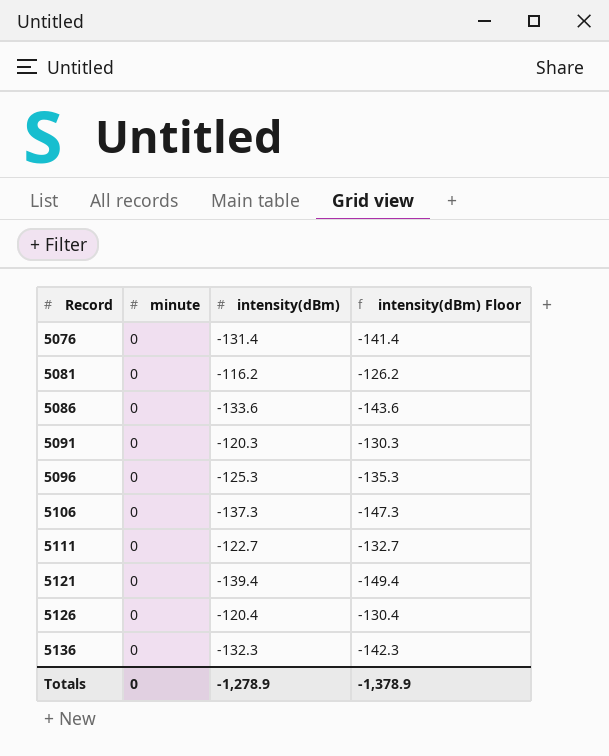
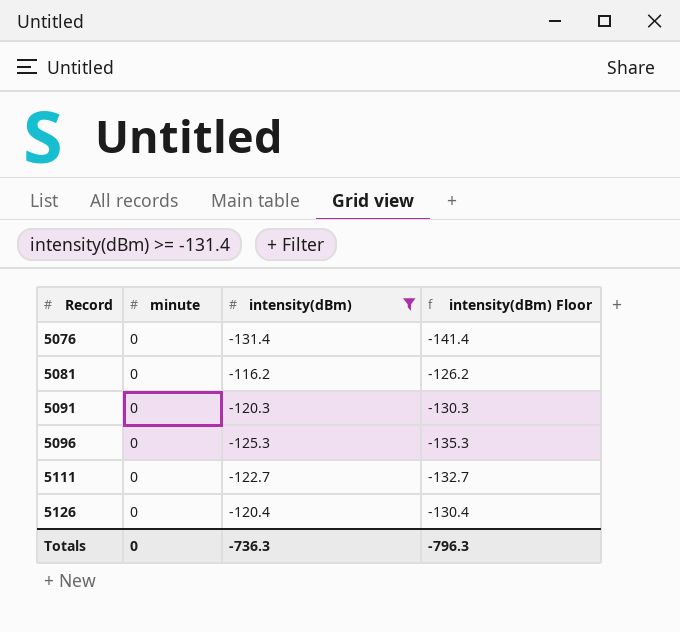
filter: none -> intensity(dBm) >= -131.4
Totals | intensity(dBm): -1,278.9 -> -736.3
Totals | intensity(dBm) Floor: -1,378.9 -> -796.3

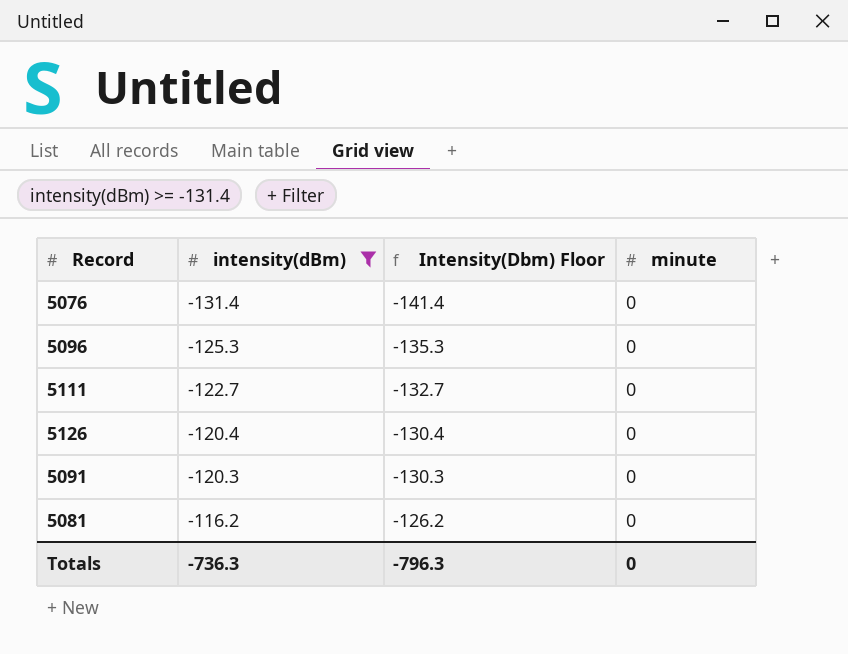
row order: Record ascending -> intensity(dBm) ascending
column name: intensity(dBm) Floor -> Intensity(Dbm) Floor
column minute | position: 2 -> 4

